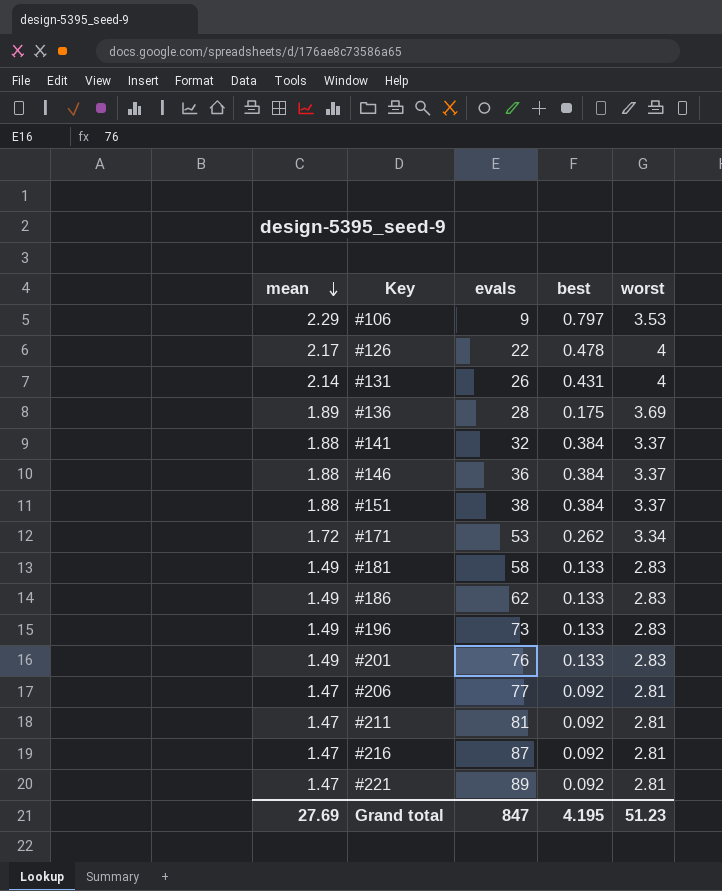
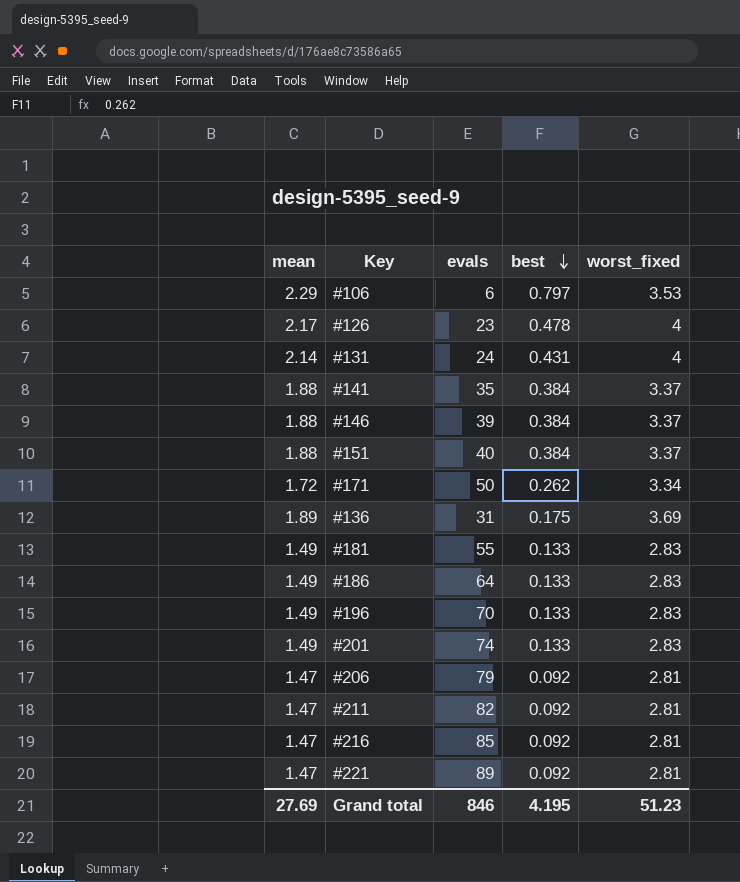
row order: mean descending -> best descending
column name: worst -> worst_fixed
#106 | evals: 9 -> 6
#126 | evals: 22 -> 23
#131 | evals: 26 -> 24
#141 | evals: 32 -> 35
#146 | evals: 36 -> 39
#151 | evals: 38 -> 40
#171 | evals: 53 -> 50
#136 | evals: 28 -> 31
#181 | evals: 58 -> 55
#186 | evals: 62 -> 64
#196 | evals: 73 -> 70
#201 | evals: 76 -> 74
#206 | evals: 77 -> 79
#211 | evals: 81 -> 82
#216 | evals: 87 -> 85
Grand total | evals: 847 -> 846

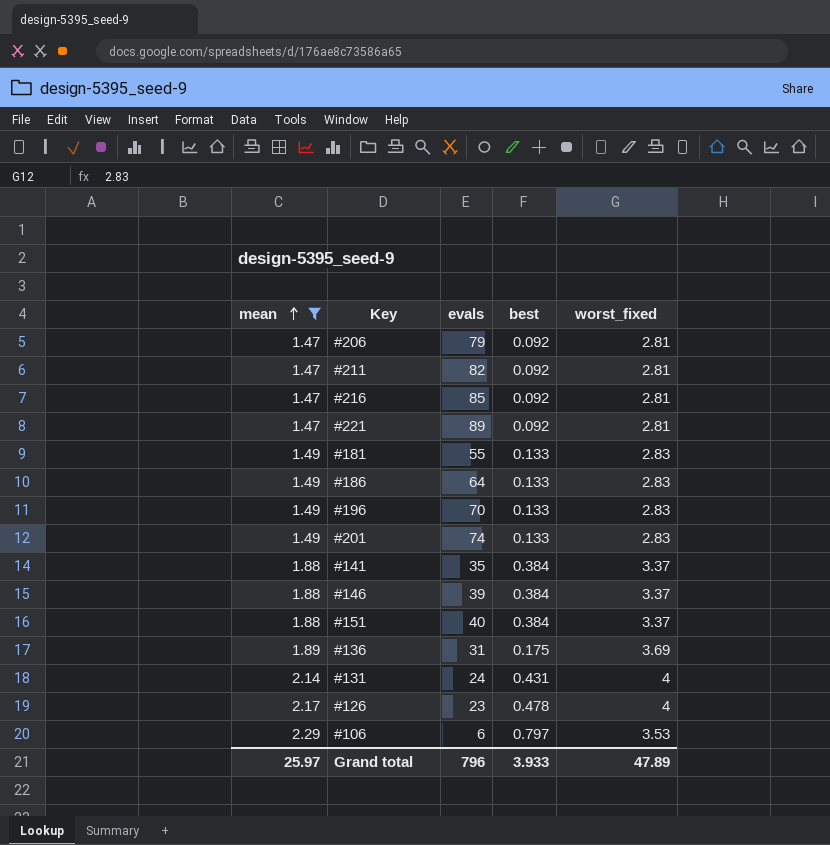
filter: none -> mean != 1.72
row order: best descending -> mean ascending
Grand total | mean: 27.69 -> 25.97
Grand total | evals: 846 -> 796
Grand total | best: 4.195 -> 3.933
Grand total | worst_fixed: 51.23 -> 47.89

